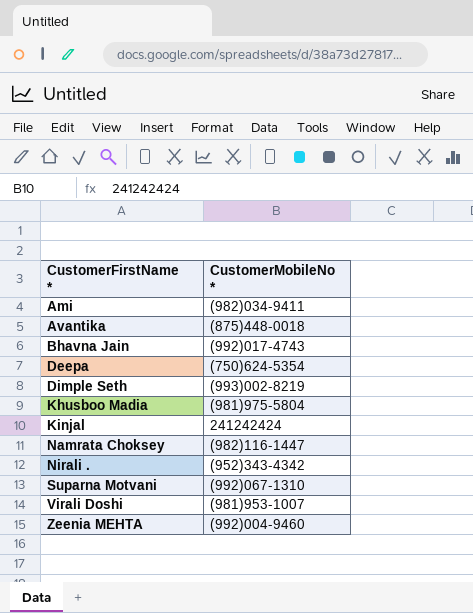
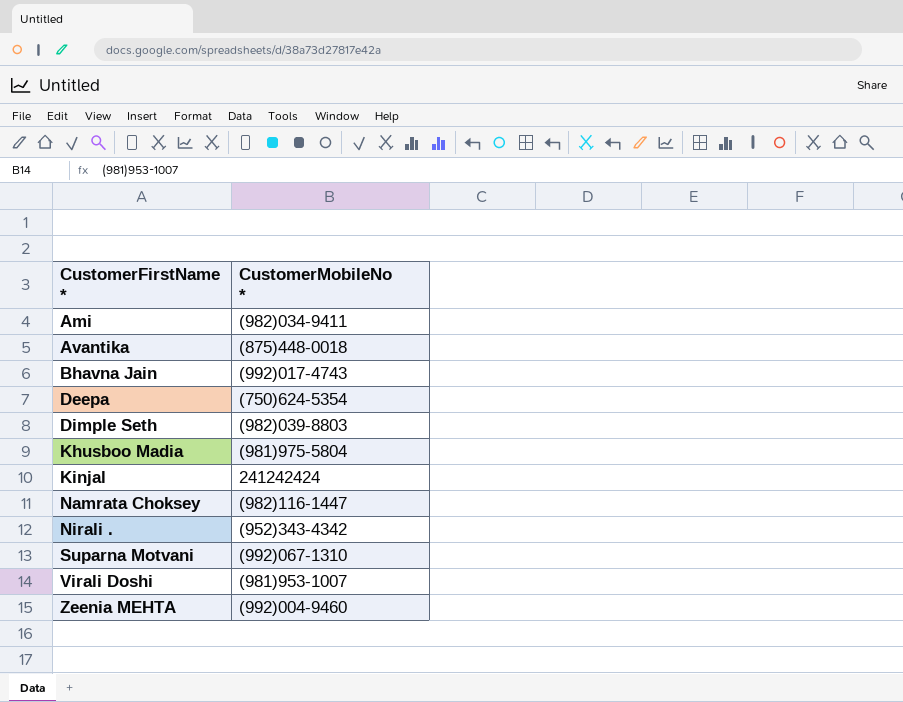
Dimple Seth | CustomerMobileNo *: (993)002-8219 -> (982)039-8803

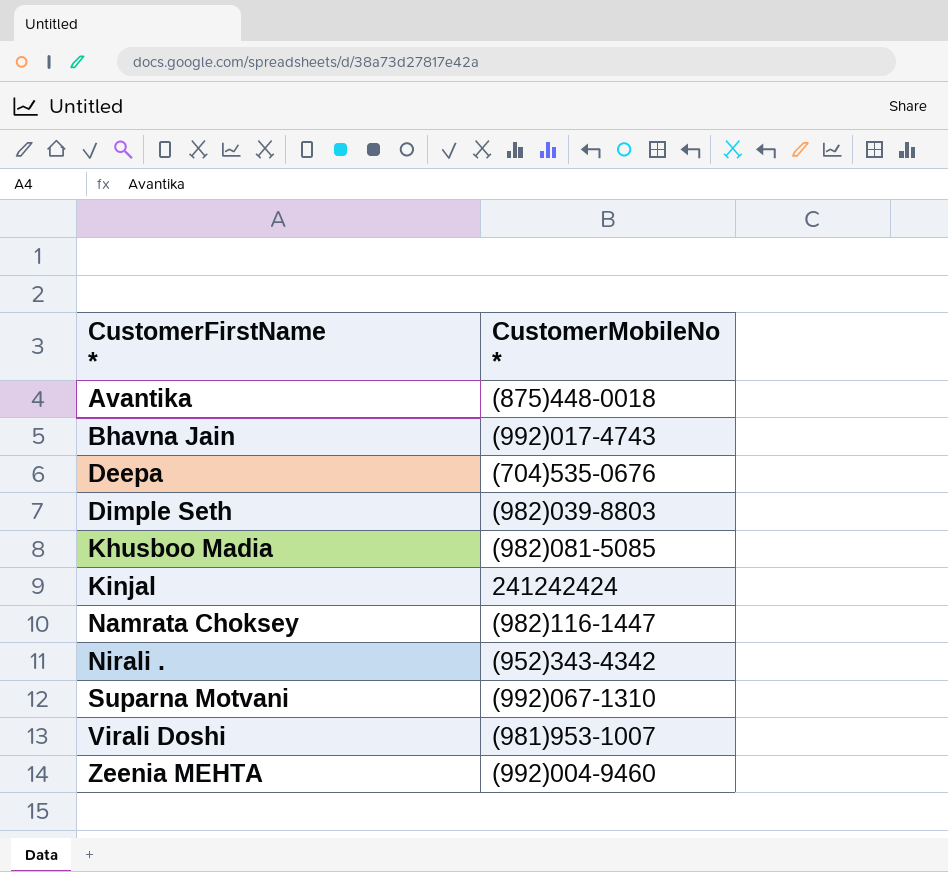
row Ami: (982)034-9411 -> none
Deepa | CustomerMobileNo *: (750)624-5354 -> (704)535-0676
Khusboo Madia | CustomerMobileNo *: (981)975-5804 -> (982)081-5085

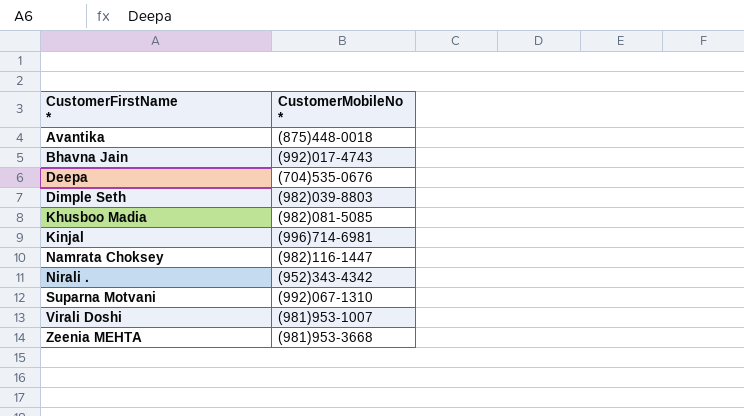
Kinjal | CustomerMobileNo *: 241242424 -> (996)714-6981
Zeenia MEHTA | CustomerMobileNo *: (992)004-9460 -> (981)953-3668

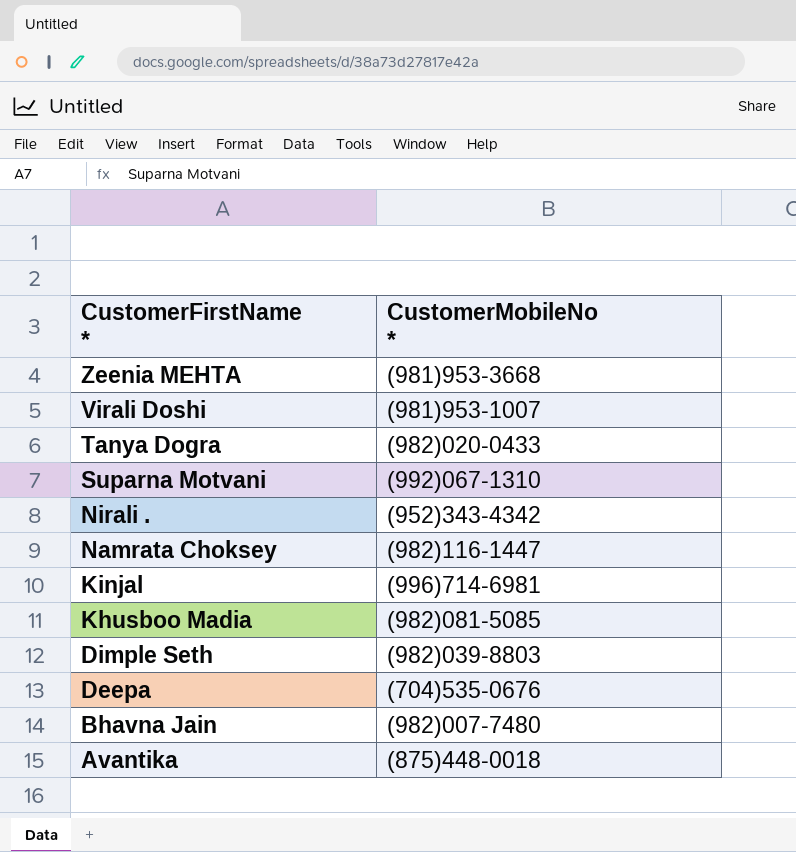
row order: CustomerFirstName * ascending -> CustomerFirstName * descending
row Tanya Dogra: none -> (982)020-0433
Bhavna Jain | CustomerMobileNo *: (992)017-4743 -> (982)007-7480

